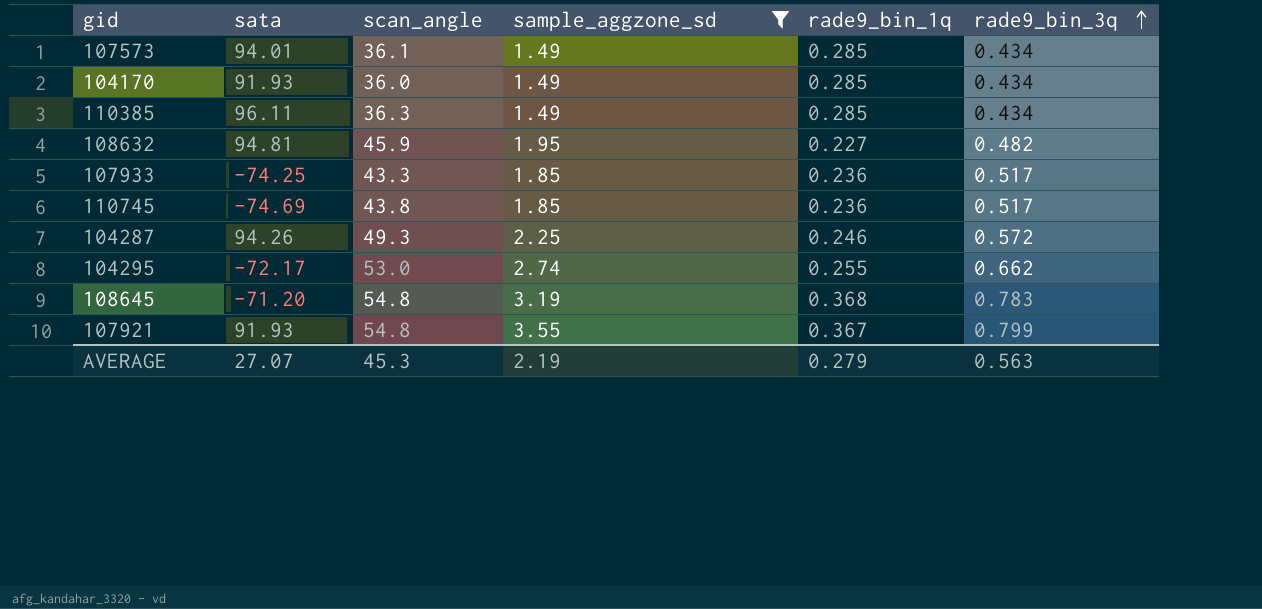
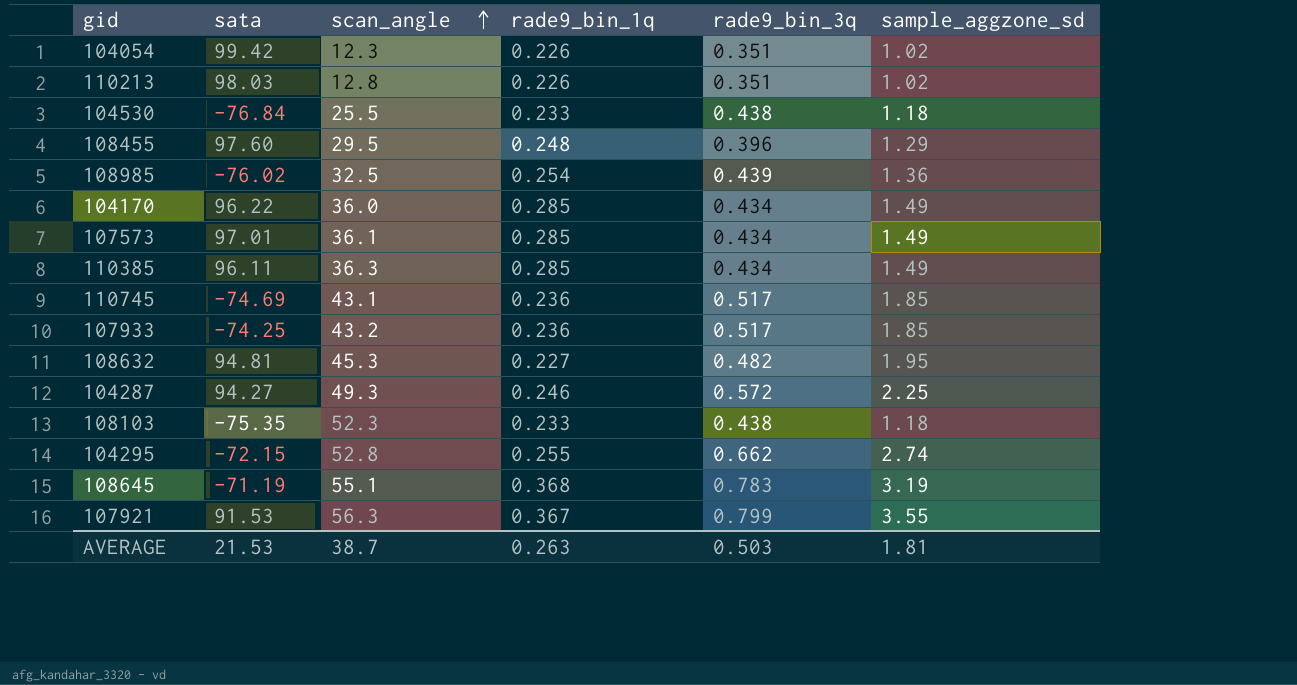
filter: sample_aggzone_sd >= 1.49 -> none
row order: rade9_bin_3q ascending -> scan_angle ascending
column sample_aggzone_sd | position: 4 -> 6
104170 | sata: 91.93 -> 96.22
107573 | sata: 94.01 -> 97.01
110745 | scan_angle: 43.8 -> 43.1
107933 | scan_angle: 43.3 -> 43.2
108632 | scan_angle: 45.9 -> 45.3
104287 | sata: 94.26 -> 94.27
104295 | sata: -72.17 -> -72.15
104295 | scan_angle: 53.0 -> 52.8
108645 | sata: -71.20 -> -71.19
108645 | scan_angle: 54.8 -> 55.1
107921 | sata: 91.93 -> 91.53
107921 | scan_angle: 54.8 -> 56.3
AVERAGE | sata: 27.07 -> 21.53
AVERAGE | scan_angle: 45.3 -> 38.7
AVERAGE | rade9_bin_1q: 0.279 -> 0.263
AVERAGE | rade9_bin_3q: 0.563 -> 0.503
AVERAGE | sample_aggzone_sd: 2.19 -> 1.81

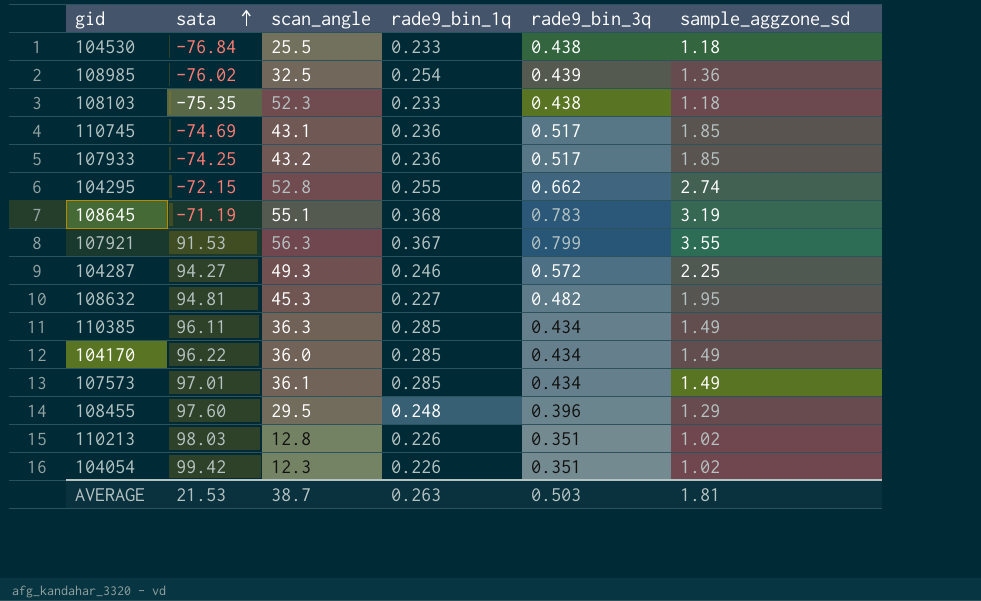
row order: scan_angle ascending -> sata ascending

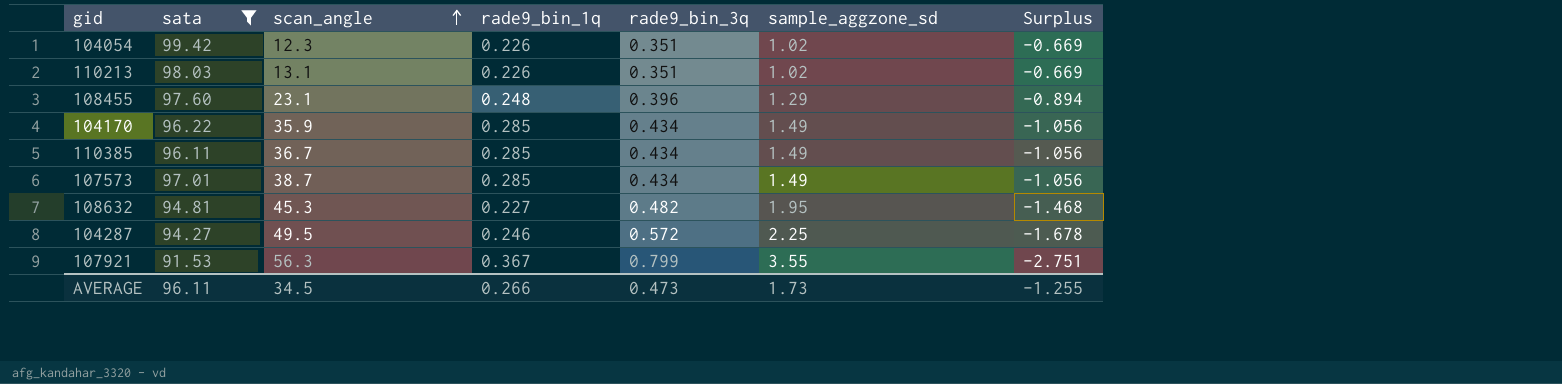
filter: none -> sata >= 91.53
row order: sata ascending -> scan_angle ascending
column Surplus | formula: none -> [rade9_bin_3q] - [sample_aggzone_sd]
110213 | scan_angle: 12.8 -> 13.1
108455 | scan_angle: 29.5 -> 23.1
104170 | scan_angle: 36.0 -> 35.9
110385 | scan_angle: 36.3 -> 36.7
107573 | scan_angle: 36.1 -> 38.7
104287 | scan_angle: 49.3 -> 49.5
AVERAGE | sata: 21.53 -> 96.11
AVERAGE | scan_angle: 38.7 -> 34.5
AVERAGE | rade9_bin_1q: 0.263 -> 0.266
AVERAGE | rade9_bin_3q: 0.503 -> 0.473
AVERAGE | sample_aggzone_sd: 1.81 -> 1.73

